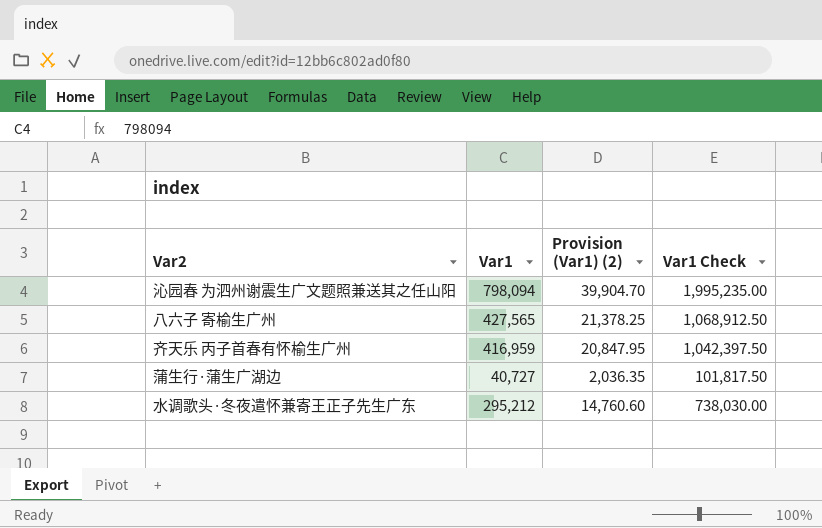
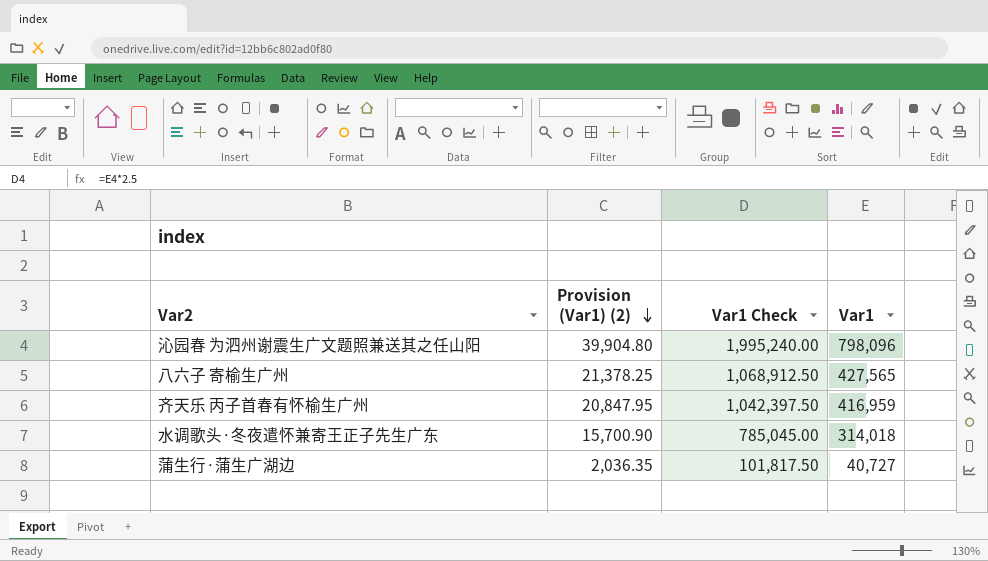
row order: none -> Provision (Var1) (2) descending
column Var1 | position: 2 -> 4
沁园春 为泗州谢震生广文题照兼送其之任山阳 | Provision (Var1) (2): 39,904.70 -> 39,904.80
沁园春 为泗州谢震生广文题照兼送其之任山阳 | Var1 Check: 1,995,235.00 -> 1,995,240.00
沁园春 为泗州谢震生广文题照兼送其之任山阳 | Var1: 798,094 -> 798,096
水调歌头·冬夜遣怀兼寄王正子先生广东 | Provision (Var1) (2): 14,760.60 -> 15,700.90
水调歌头·冬夜遣怀兼寄王正子先生广东 | Var1 Check: 738,030.00 -> 785,045.00
水调歌头·冬夜遣怀兼寄王正子先生广东 | Var1: 295,212 -> 314,018

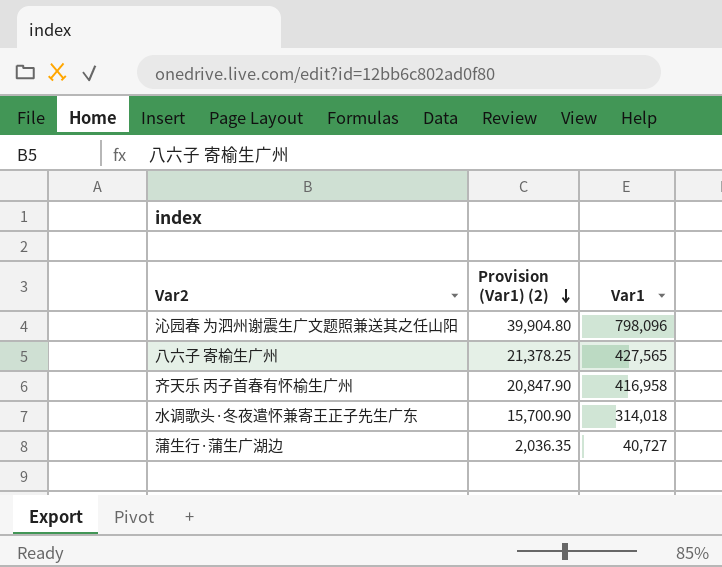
column Var1 Check | formula: [Var1] * 2.5 -> none
齐天乐 丙子首春有怀榆生广州 | Provision (Var1) (2): 20,847.95 -> 20,847.90
齐天乐 丙子首春有怀榆生广州 | Var1: 416,959 -> 416,958

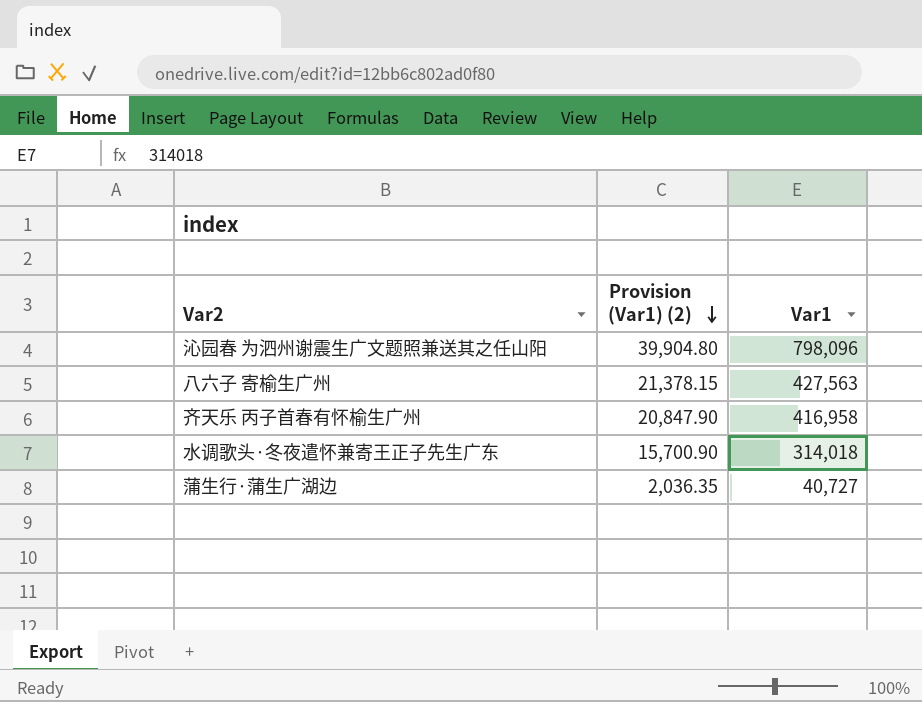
八六子 寄榆生广州 | Provision (Var1) (2): 21,378.25 -> 21,378.15
八六子 寄榆生广州 | Var1: 427,565 -> 427,563

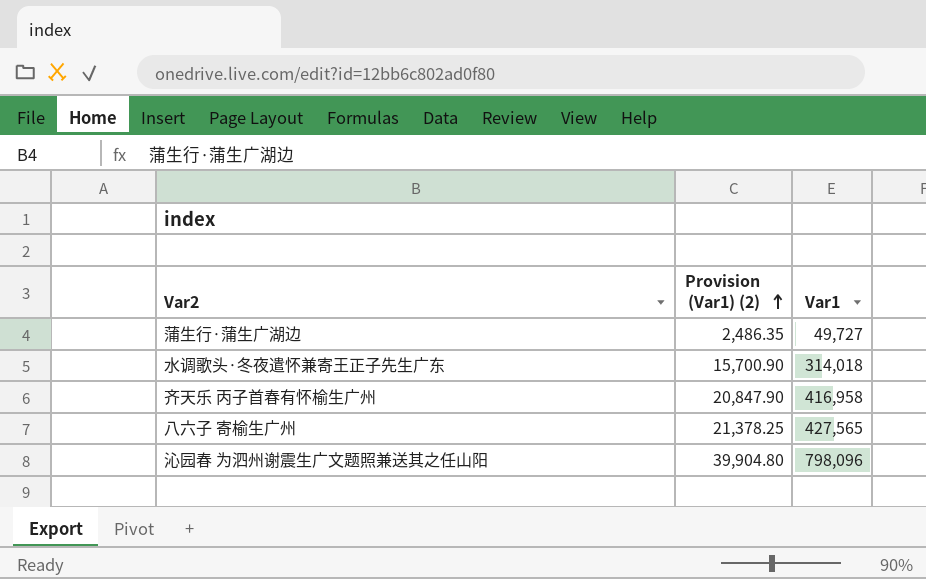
row order: Provision (Var1) (2) descending -> Provision (Var1) (2) ascending
蒲生行·蒲生广湖边 | Provision (Var1) (2): 2,036.35 -> 2,486.35
蒲生行·蒲生广湖边 | Var1: 40,727 -> 49,727
八六子 寄榆生广州 | Provision (Var1) (2): 21,378.15 -> 21,378.25
八六子 寄榆生广州 | Var1: 427,563 -> 427,565

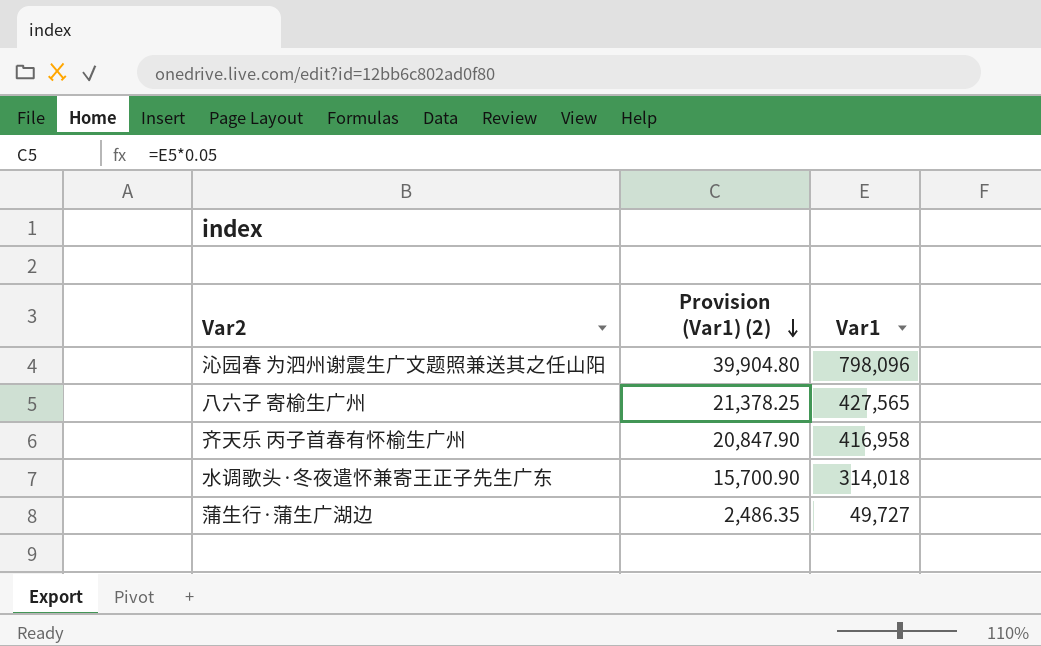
row order: Provision (Var1) (2) ascending -> Provision (Var1) (2) descending

